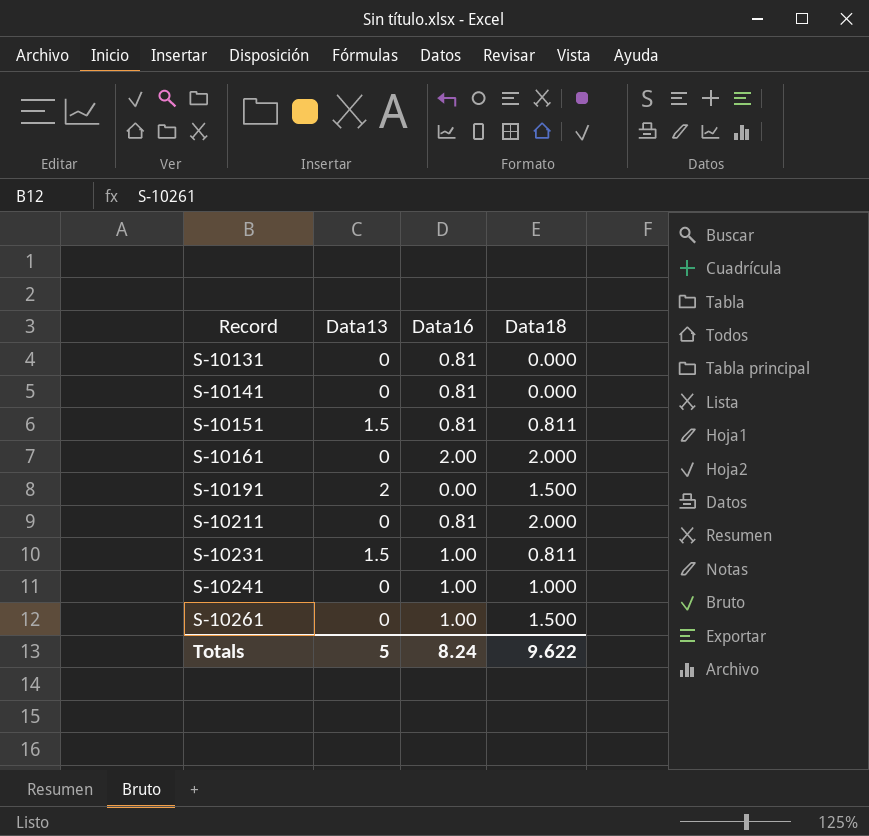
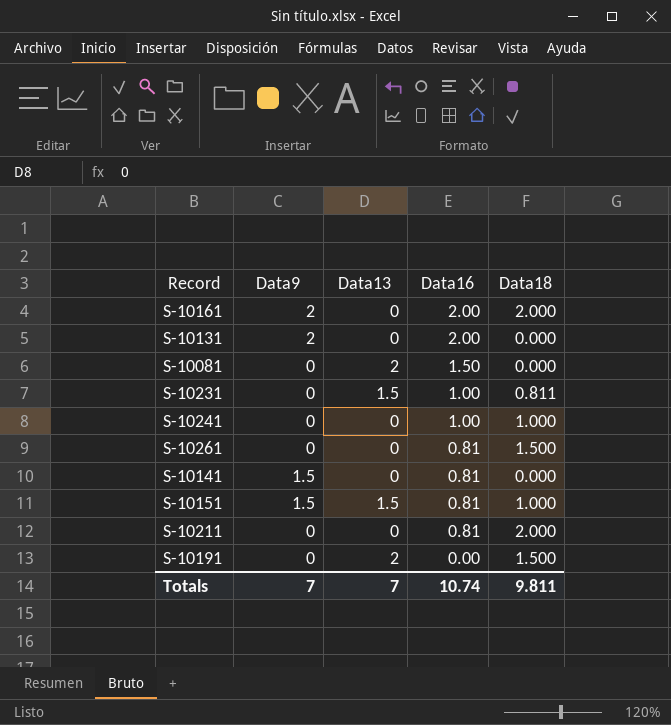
row order: Record ascending -> Data16 descending
column Data9 | position: none -> 2
S-10131 | Data16: 0.81 -> 2.00
row S-10081: none -> 0 | 2 | 1.50 | 0.000
S-10261 | Data16: 1.00 -> 0.81
S-10151 | Data18: 0.811 -> 1.000
Totals | Data13: 5 -> 7
Totals | Data16: 8.24 -> 10.74
Totals | Data18: 9.622 -> 9.811

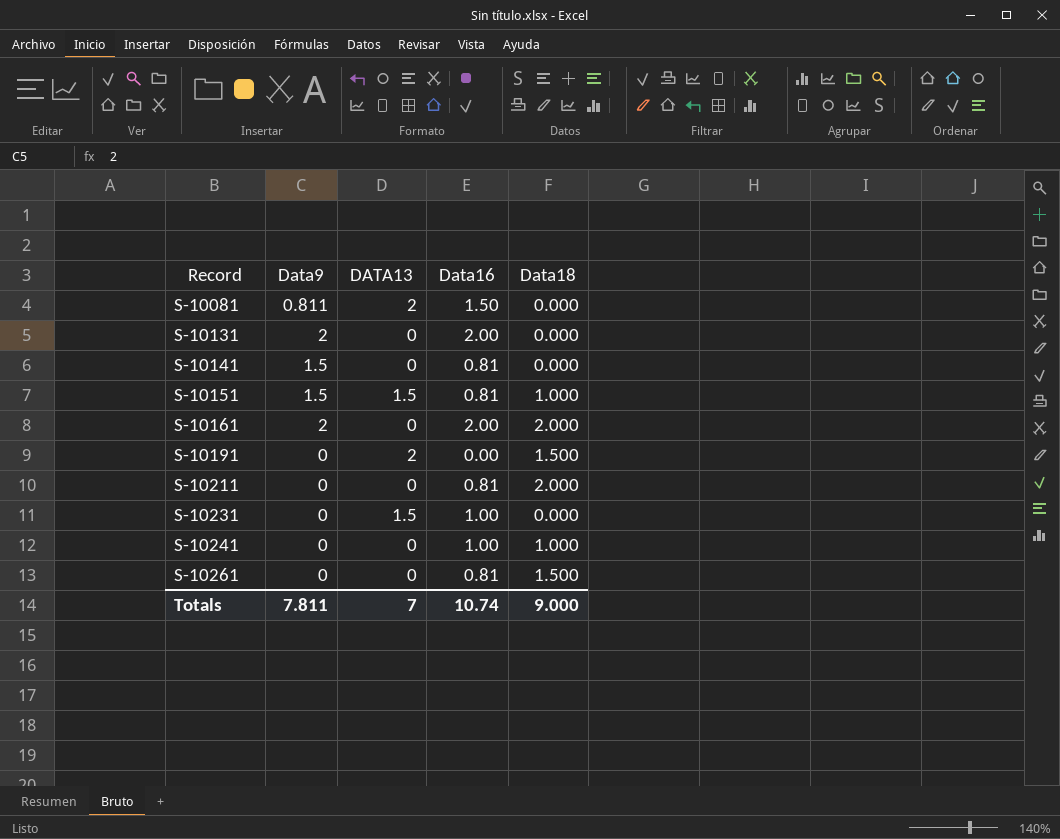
row order: Data16 descending -> Record ascending
column name: Data13 -> DATA13
S-10081 | Data9: 0 -> 0.811
S-10231 | Data18: 0.811 -> 0.000
Totals | Data9: 7 -> 7.811
Totals | Data18: 9.811 -> 9.000

